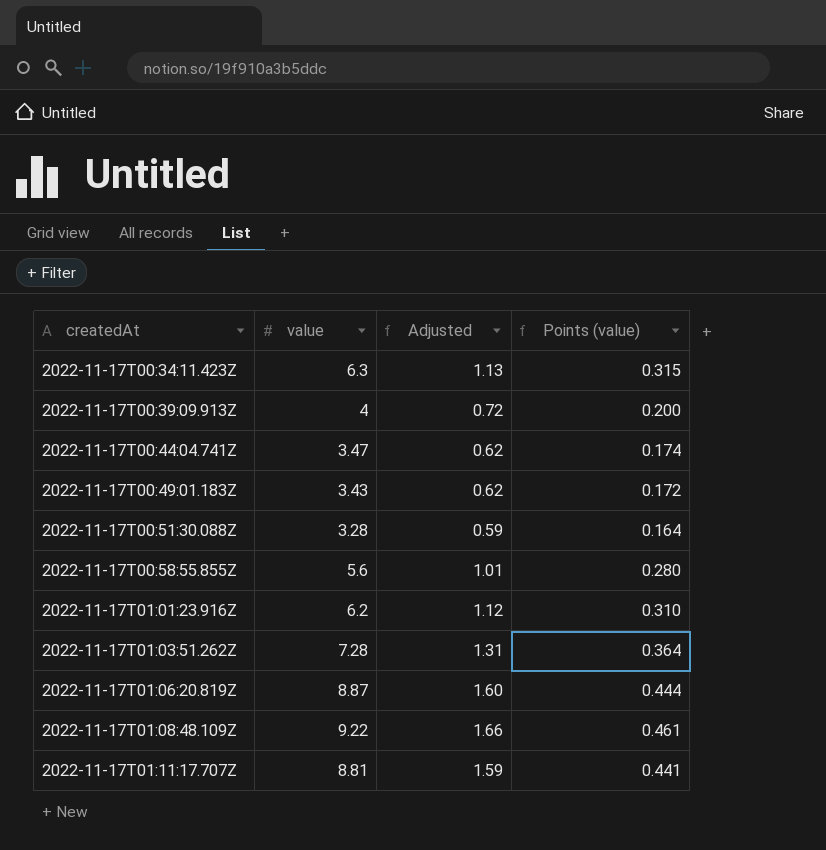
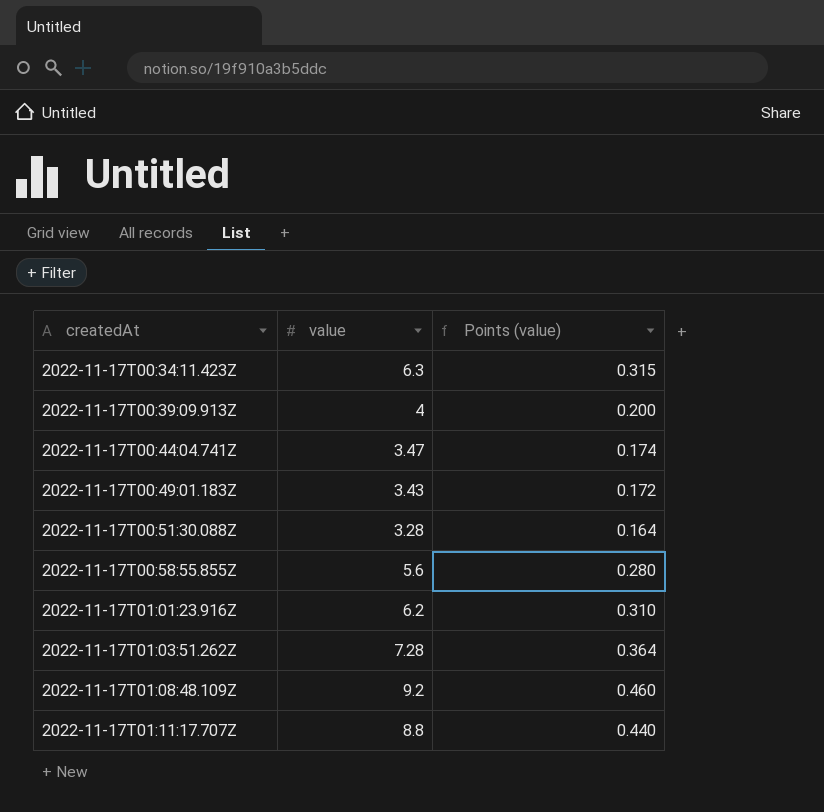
column Adjusted | formula: [value] * 0.18 -> none
row 2022-11-17T01:06:20.819Z: 8.87 | 1.60 | 0.444 -> none
2022-11-17T01:08:48.109Z | value: 9.22 -> 9.2
2022-11-17T01:08:48.109Z | Points (value): 0.461 -> 0.460
2022-11-17T01:11:17.707Z | value: 8.81 -> 8.8
2022-11-17T01:11:17.707Z | Points (value): 0.441 -> 0.440

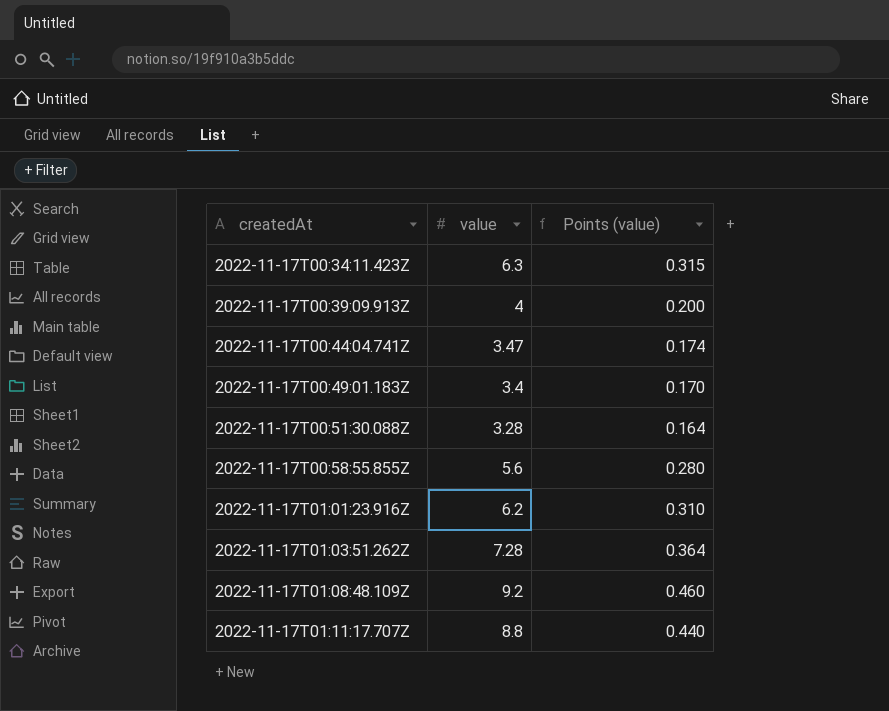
2022-11-17T00:49:01.183Z | value: 3.43 -> 3.4
2022-11-17T00:49:01.183Z | Points (value): 0.172 -> 0.170

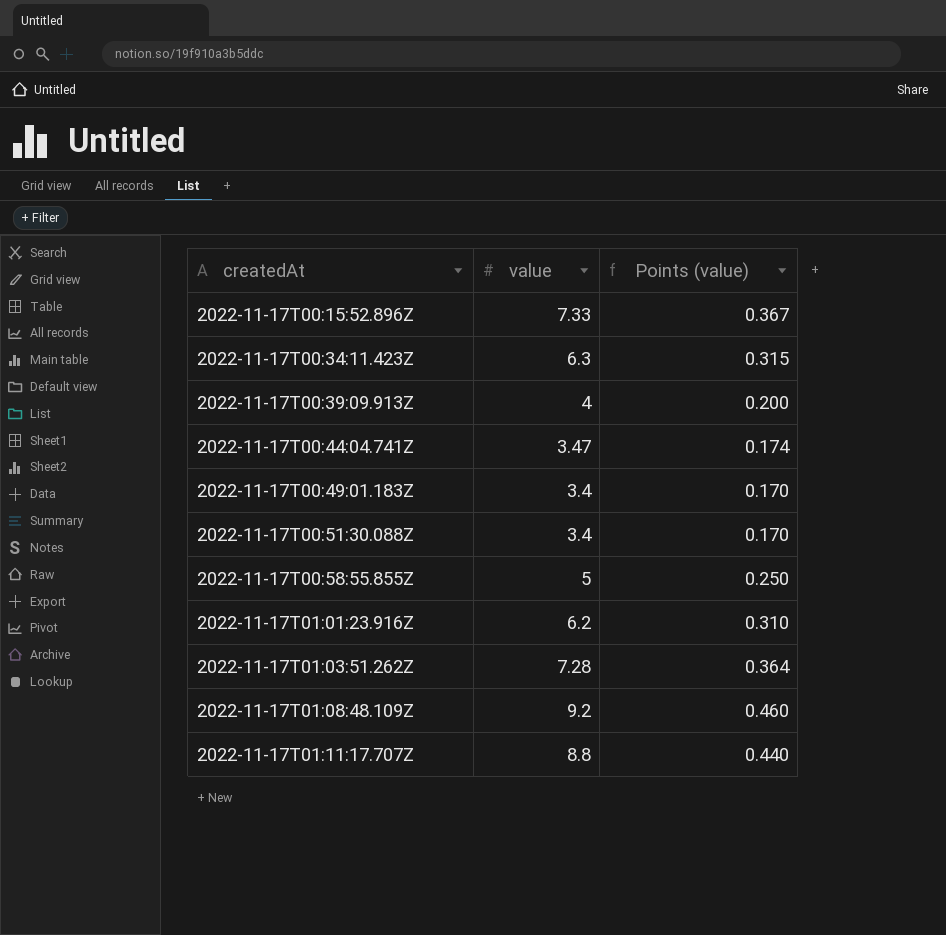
row 2022-11-17T00:15:52.896Z: none -> 7.33 | 0.367
2022-11-17T00:51:30.088Z | value: 3.28 -> 3.4
2022-11-17T00:51:30.088Z | Points (value): 0.164 -> 0.170
2022-11-17T00:58:55.855Z | value: 5.6 -> 5
2022-11-17T00:58:55.855Z | Points (value): 0.280 -> 0.250

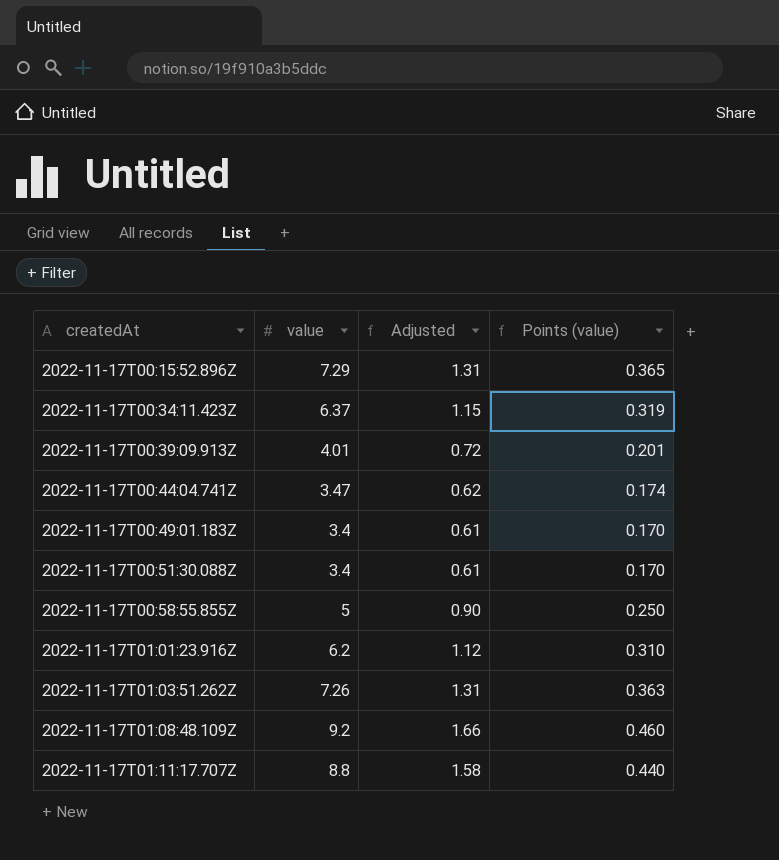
column Adjusted | formula: none -> [value] * 0.18
2022-11-17T00:15:52.896Z | value: 7.33 -> 7.29
2022-11-17T00:15:52.896Z | Points (value): 0.367 -> 0.365
2022-11-17T00:34:11.423Z | value: 6.3 -> 6.37
2022-11-17T00:34:11.423Z | Points (value): 0.315 -> 0.319
2022-11-17T00:39:09.913Z | value: 4 -> 4.01
2022-11-17T00:39:09.913Z | Points (value): 0.200 -> 0.201
2022-11-17T01:03:51.262Z | value: 7.28 -> 7.26
2022-11-17T01:03:51.262Z | Points (value): 0.364 -> 0.363

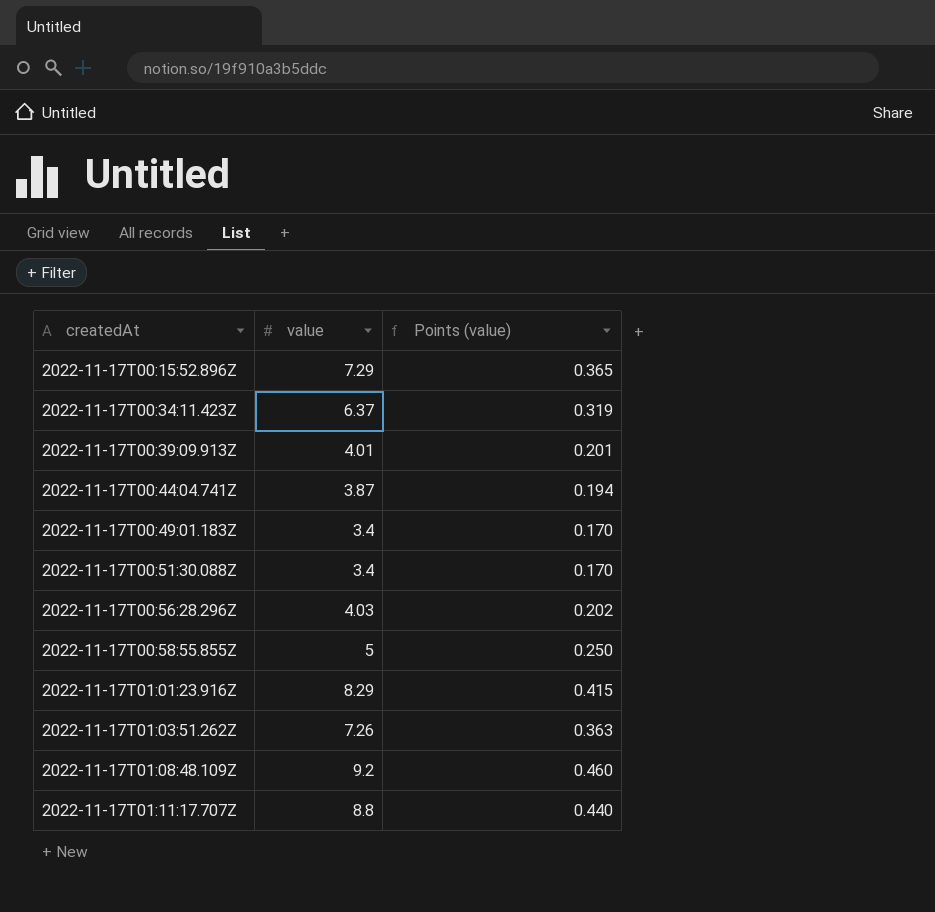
column Adjusted | formula: [value] * 0.18 -> none
2022-11-17T00:44:04.741Z | value: 3.47 -> 3.87
2022-11-17T00:44:04.741Z | Points (value): 0.174 -> 0.194
row 2022-11-17T00:56:28.296Z: none -> 4.03 | 0.202
2022-11-17T01:01:23.916Z | value: 6.2 -> 8.29
2022-11-17T01:01:23.916Z | Points (value): 0.310 -> 0.415

